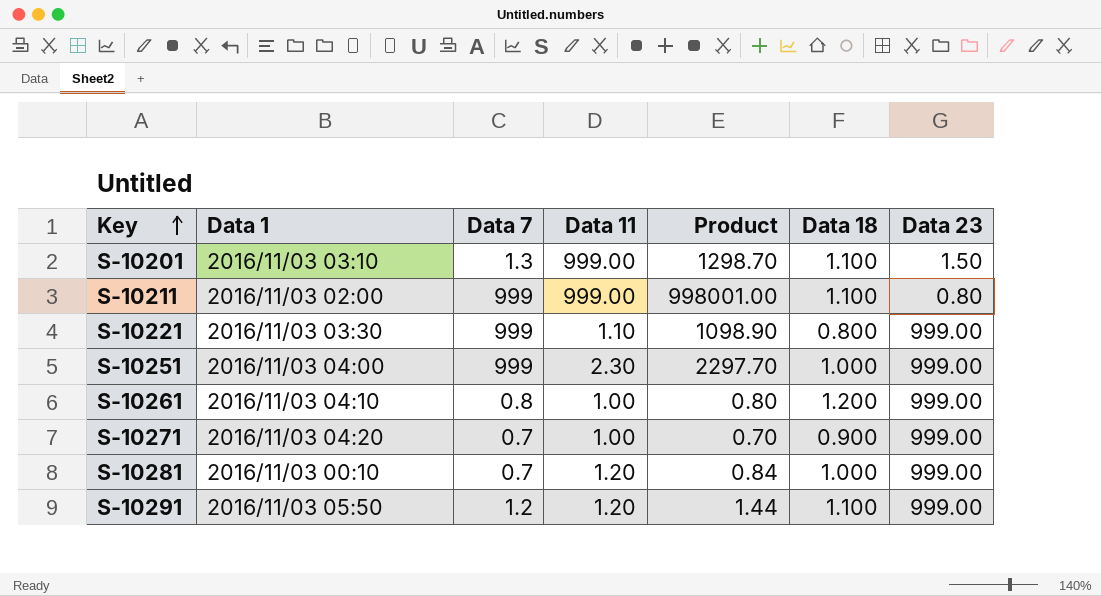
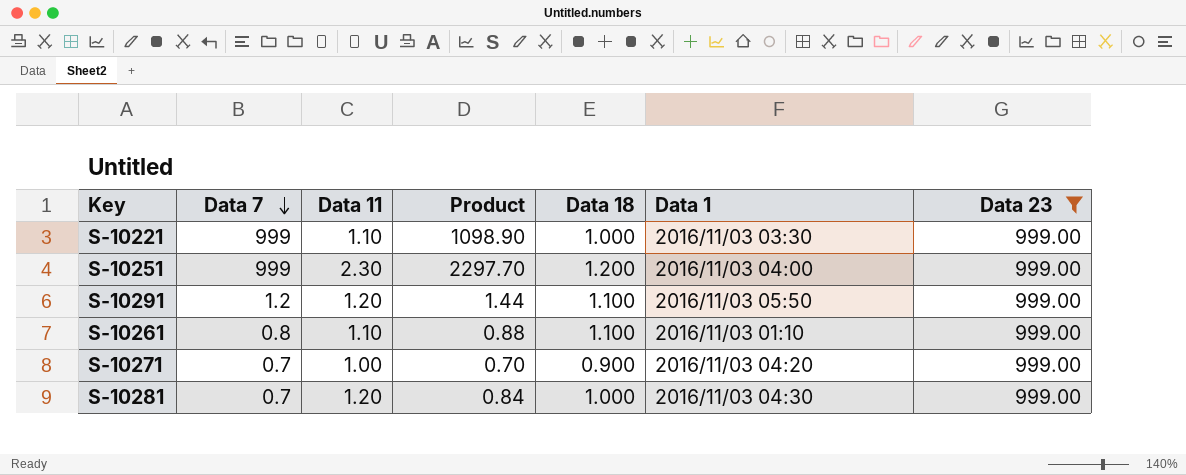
filter: none -> Data 23 = 999.00
row order: Key ascending -> Data 7 descending
column Data 1 | position: 2 -> 6
S-10221 | Data 18: 0.800 -> 1.000
S-10251 | Data 18: 1.000 -> 1.200
S-10261 | Data 11: 1.00 -> 1.10
S-10261 | Product: 0.80 -> 0.88
S-10261 | Data 18: 1.200 -> 1.100
S-10261 | Data 1: 2016/11/03 04:10 -> 2016/11/03 01:10
S-10281 | Data 1: 2016/11/03 00:10 -> 2016/11/03 04:30

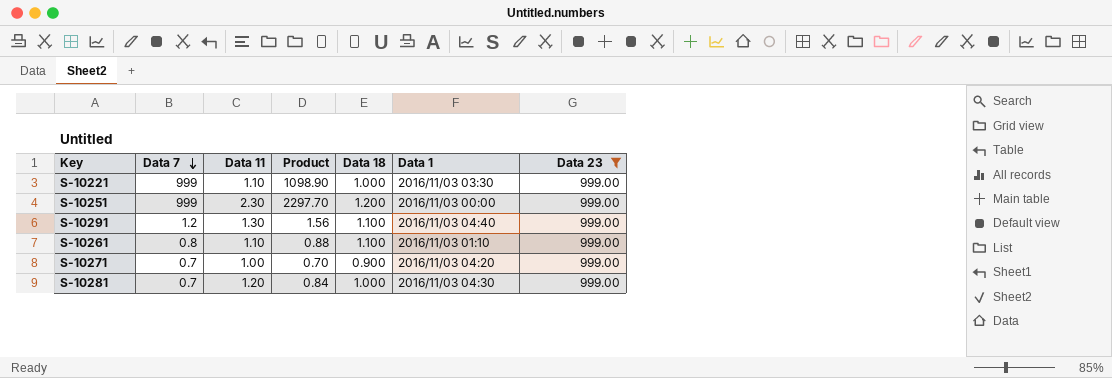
S-10251 | Data 1: 2016/11/03 04:00 -> 2016/11/03 00:00
S-10291 | Data 11: 1.20 -> 1.30
S-10291 | Product: 1.44 -> 1.56
S-10291 | Data 1: 2016/11/03 05:50 -> 2016/11/03 04:40

